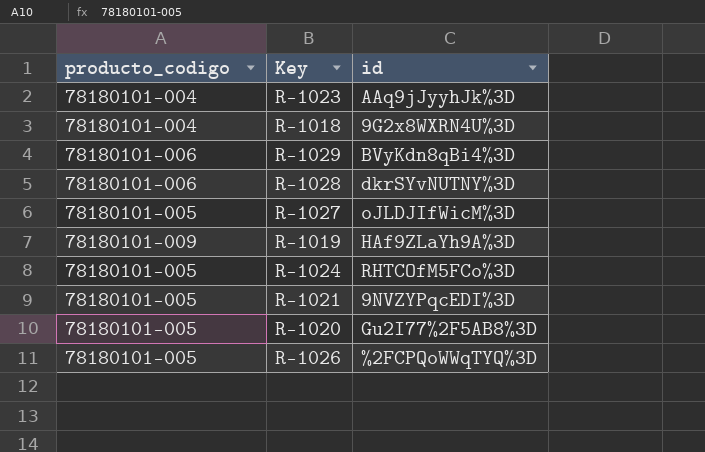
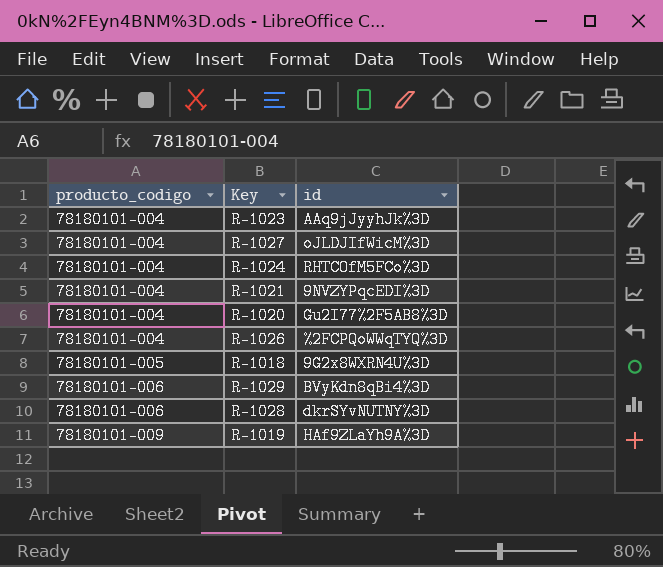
row order: none -> producto_codigo ascending
R-1027 | producto_codigo: 78180101-005 -> 78180101-004
R-1024 | producto_codigo: 78180101-005 -> 78180101-004
R-1021 | producto_codigo: 78180101-005 -> 78180101-004
R-1020 | producto_codigo: 78180101-005 -> 78180101-004
R-1026 | producto_codigo: 78180101-005 -> 78180101-004
R-1018 | producto_codigo: 78180101-004 -> 78180101-005

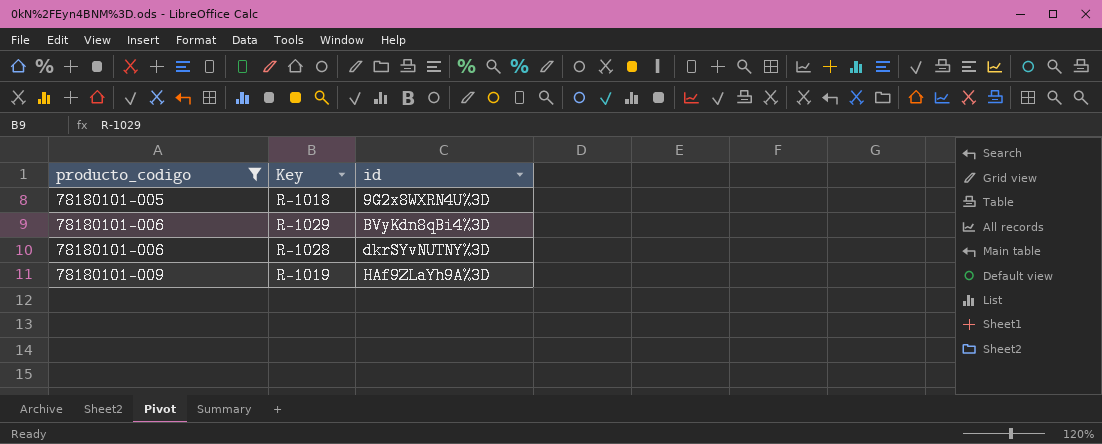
filter: none -> producto_codigo != 78180101-004

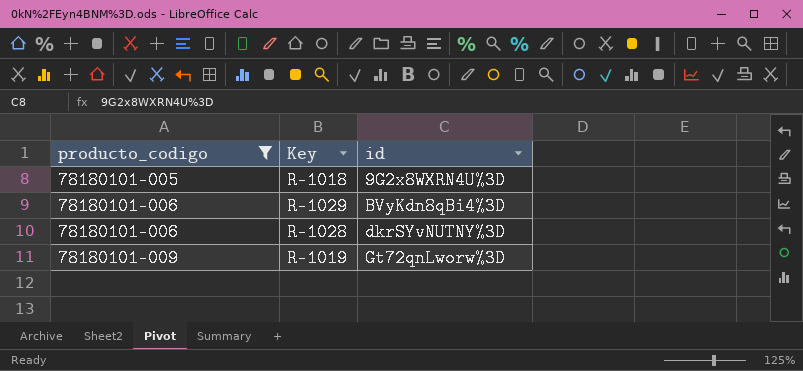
R-1019 | id: HAf9ZLaYh9A%3D -> Gt72qnLworw%3D

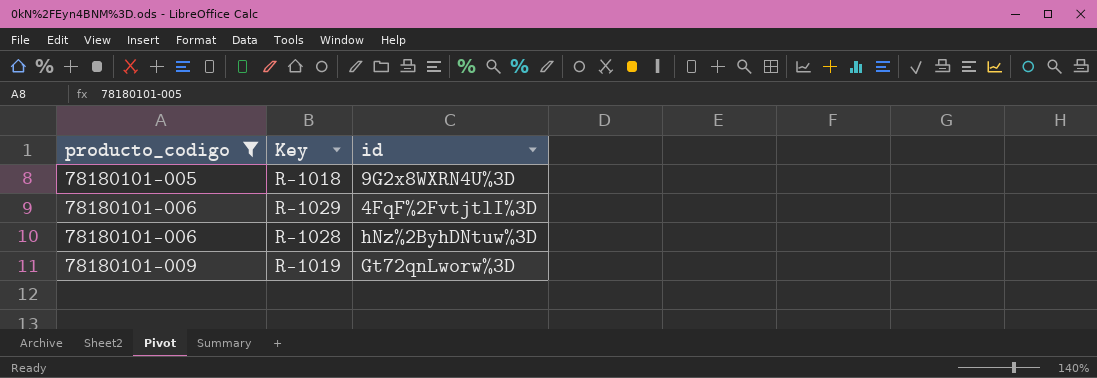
R-1029 | id: BVyKdn8qBi4%3D -> 4FqF%2FvtjtlI%3D
R-1028 | id: dkrSYvNUTNY%3D -> hNz%2ByhDNtuw%3D

